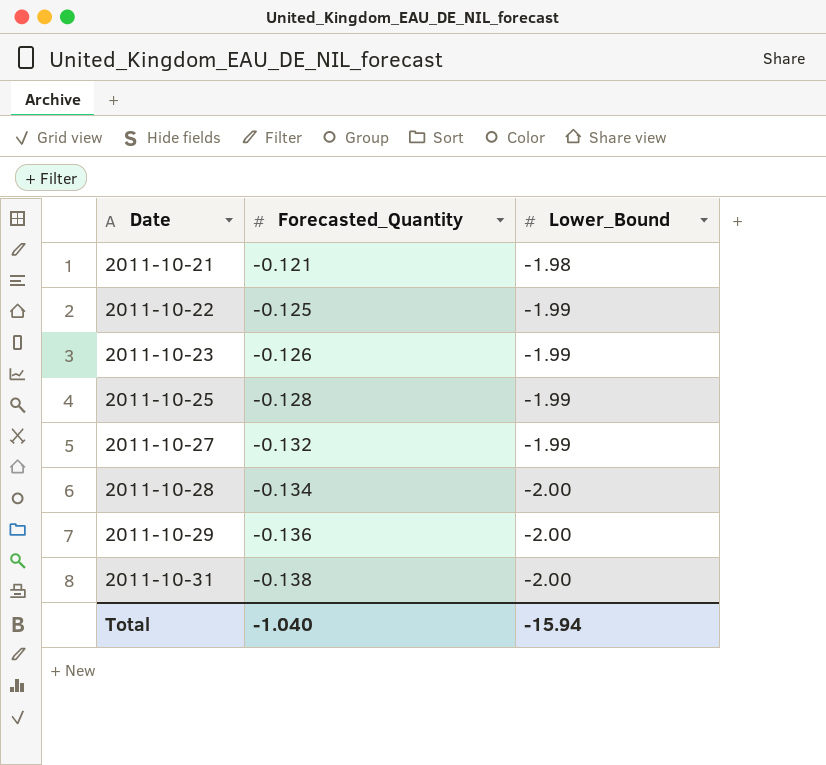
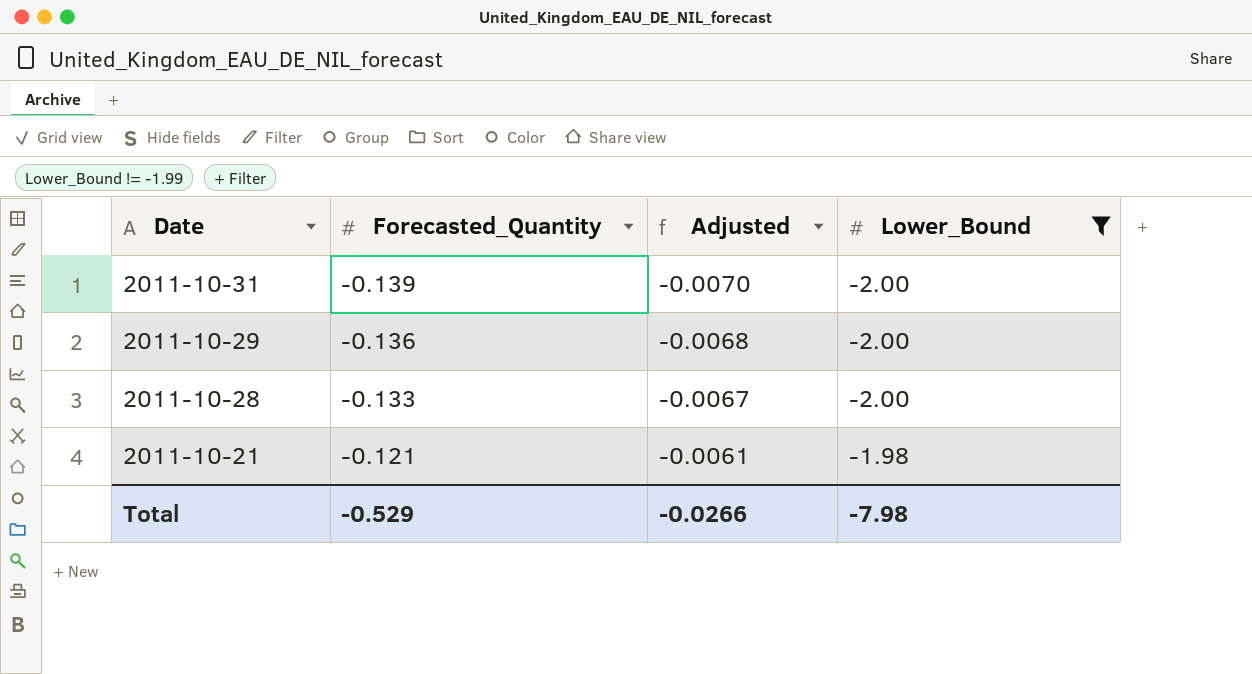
filter: none -> Lower_Bound != -1.99
row order: Date ascending -> Date descending
column Adjusted | formula: none -> [Forecasted_Quantity] * 0.05
2011-10-31 | Forecasted_Quantity: -0.138 -> -0.139
2011-10-28 | Forecasted_Quantity: -0.134 -> -0.133
Total | Forecasted_Quantity: -1.040 -> -0.529
Total | Lower_Bound: -15.94 -> -7.98

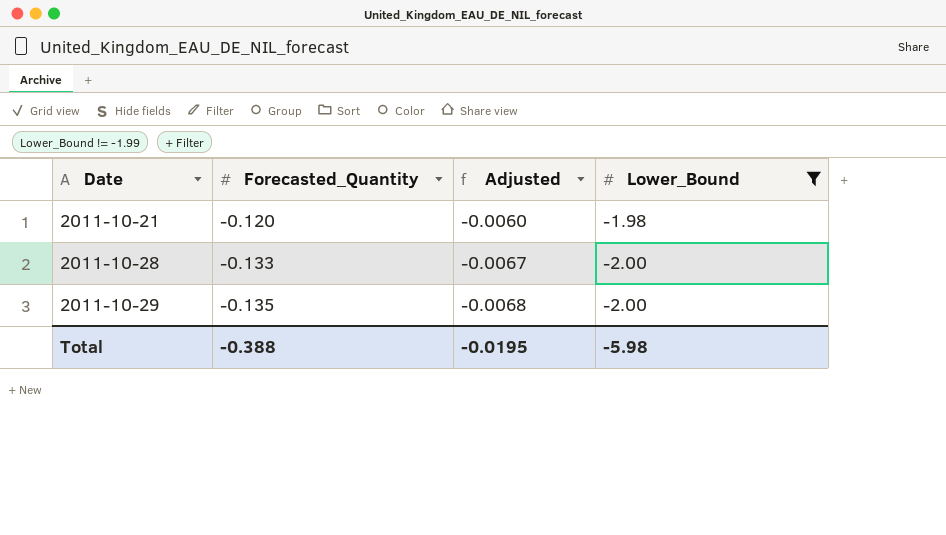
row order: Date descending -> Date ascending
row 2011-10-31: -0.139 | -0.0070 | -2.00 -> none
2011-10-21 | Forecasted_Quantity: -0.121 -> -0.120
2011-10-21 | Adjusted: -0.0061 -> -0.0060
2011-10-29 | Forecasted_Quantity: -0.136 -> -0.135
Total | Forecasted_Quantity: -0.529 -> -0.388
Total | Adjusted: -0.0266 -> -0.0195
Total | Lower_Bound: -7.98 -> -5.98

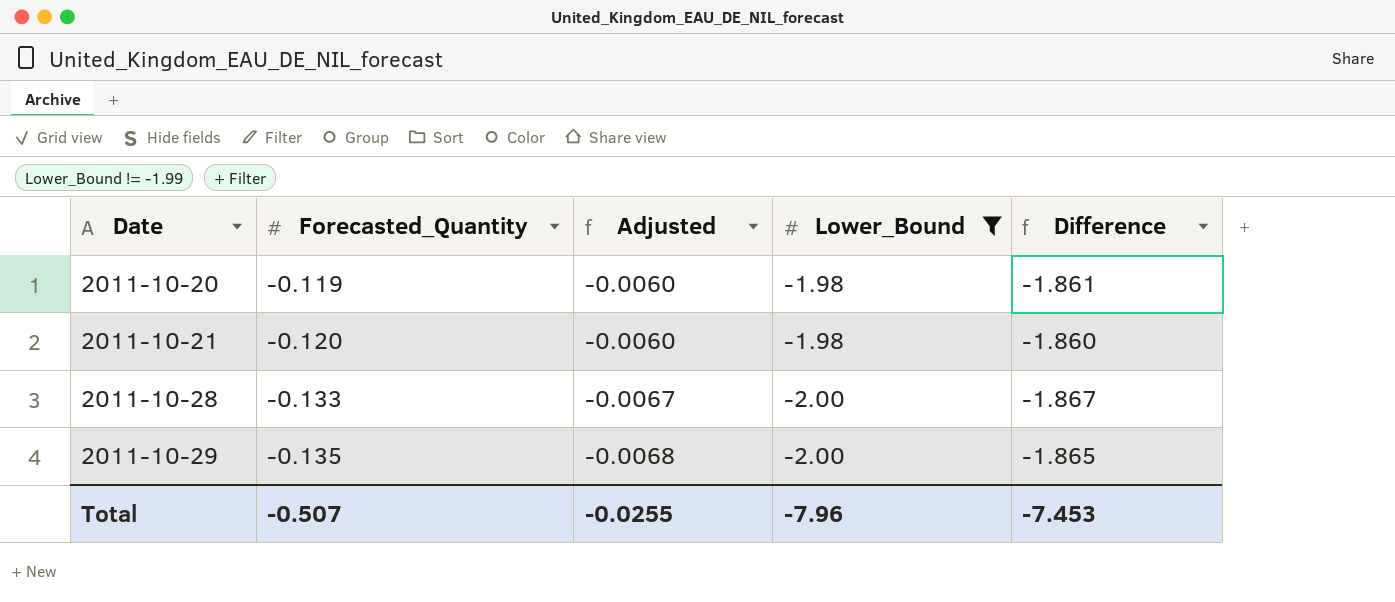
column Difference | formula: none -> [Lower_Bound] - [Forecasted_Quantity]
row 2011-10-20: none -> -0.119 | -0.0060 | -1.98 | -1.861
Total | Forecasted_Quantity: -0.388 -> -0.507
Total | Adjusted: -0.0195 -> -0.0255
Total | Lower_Bound: -5.98 -> -7.96

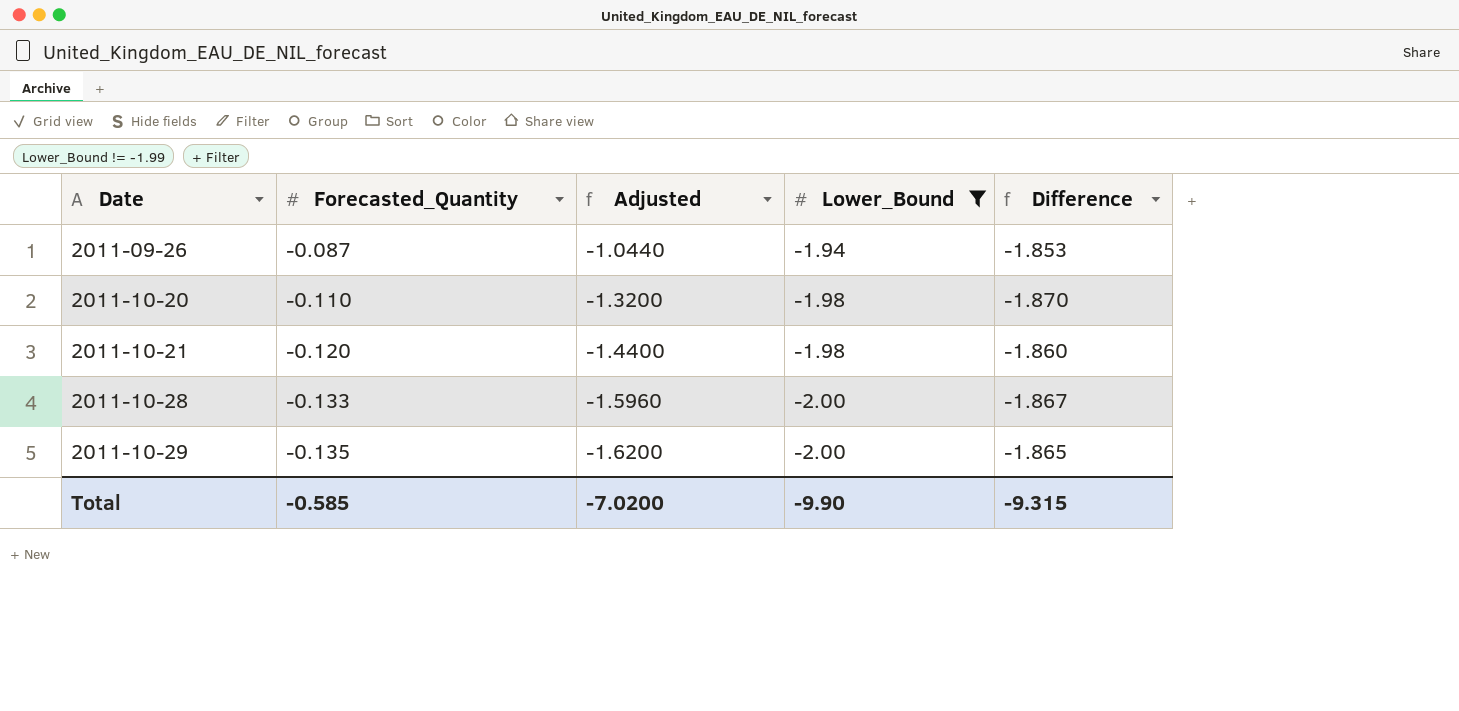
column Adjusted | formula: [Forecasted_Quantity] * 0.05 -> [Forecasted_Quantity] * 12
row 2011-09-26: none -> -0.087 | -1.0440 | -1.94 | -1.853
2011-10-20 | Forecasted_Quantity: -0.119 -> -0.110
2011-10-20 | Difference: -1.861 -> -1.870
Total | Forecasted_Quantity: -0.507 -> -0.585
Total | Adjusted: -0.0255 -> -7.0200
Total | Lower_Bound: -7.96 -> -9.90
Total | Difference: -7.453 -> -9.315

